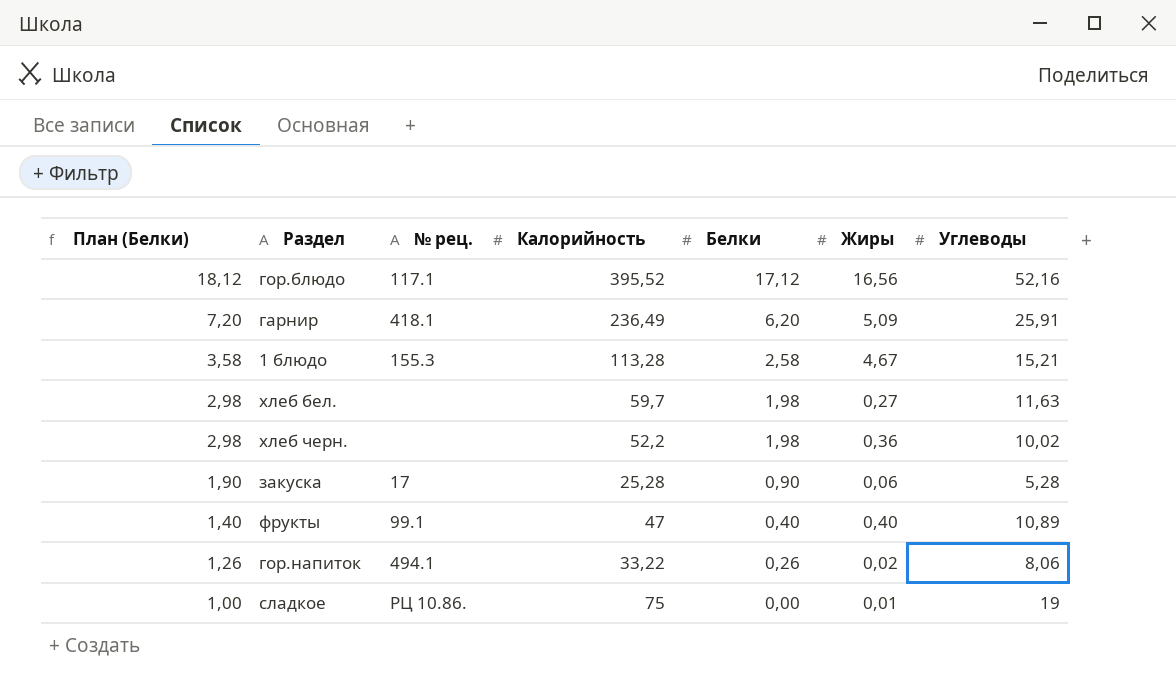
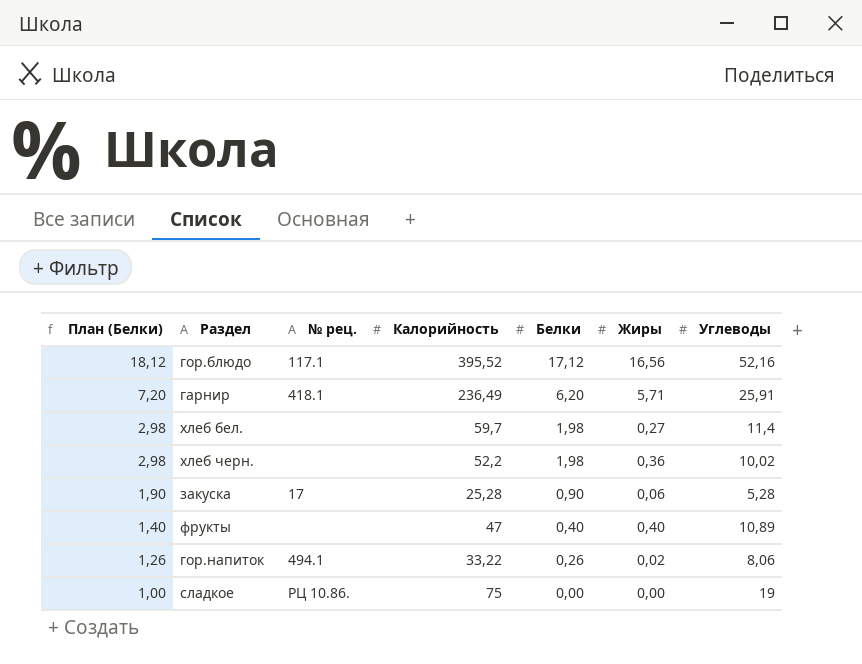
row 1 блюдо: 3,58 | 155.3 | 113,28 | 2,58 | 4,67 | 15,21 -> none
гарнир | Жиры: 5,09 -> 5,71
хлеб бел. | Углеводы: 11,63 -> 11,4
фрукты | № рец.: 99.1 -> none
сладкое | Жиры: 0,01 -> 0,00

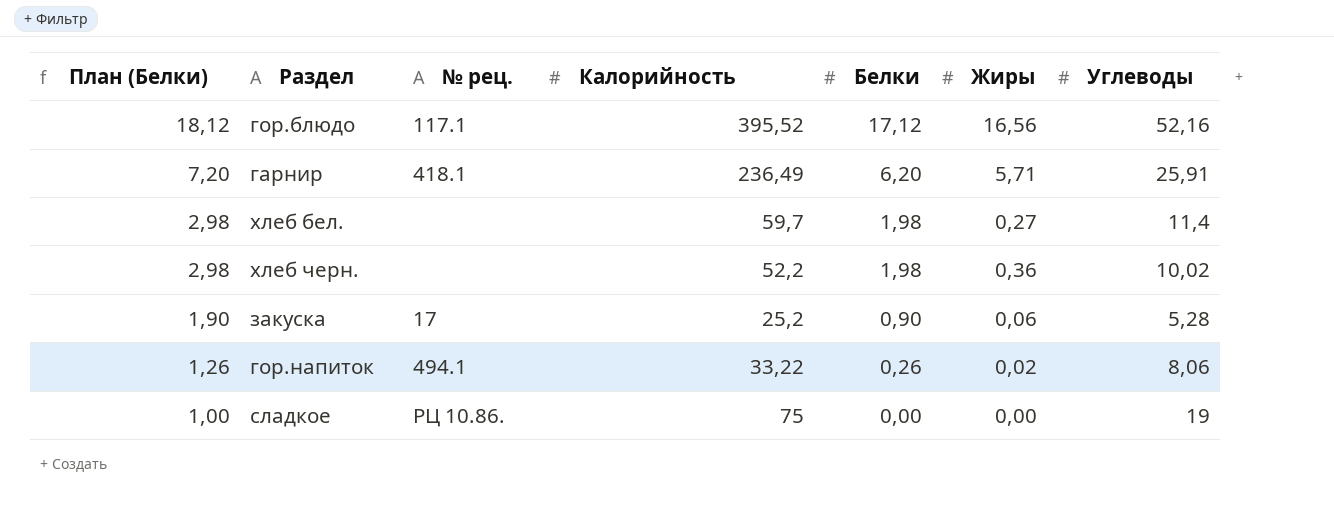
row фрукты: 1,40 | none | 47 | 0,40 | 0,40 | 10,89 -> none
закуска | Калорийность: 25,28 -> 25,2

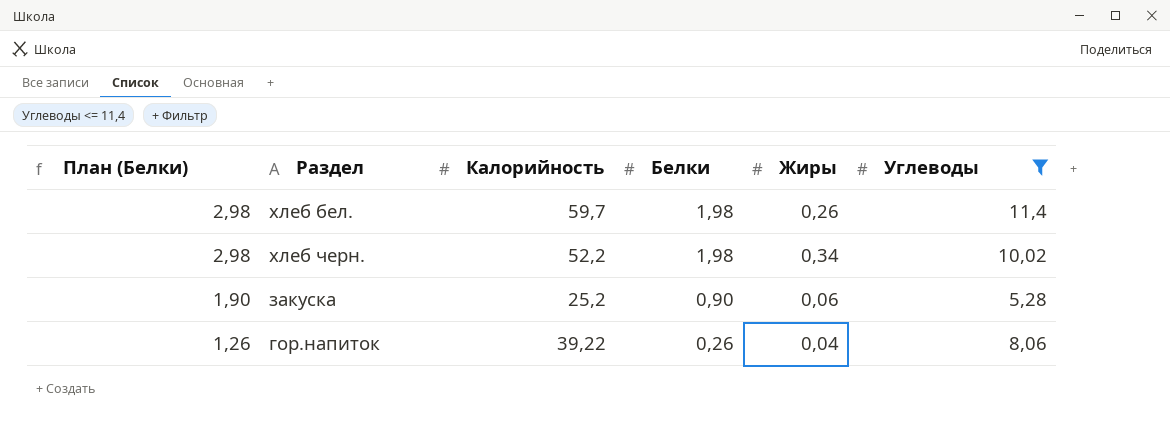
filter: none -> Углеводы <= 11,4
column № рец. | position: 3 -> none
хлеб бел. | Жиры: 0,27 -> 0,26
хлеб черн. | Жиры: 0,36 -> 0,34
гор.напиток | Калорийность: 33,22 -> 39,22
гор.напиток | Жиры: 0,02 -> 0,04

